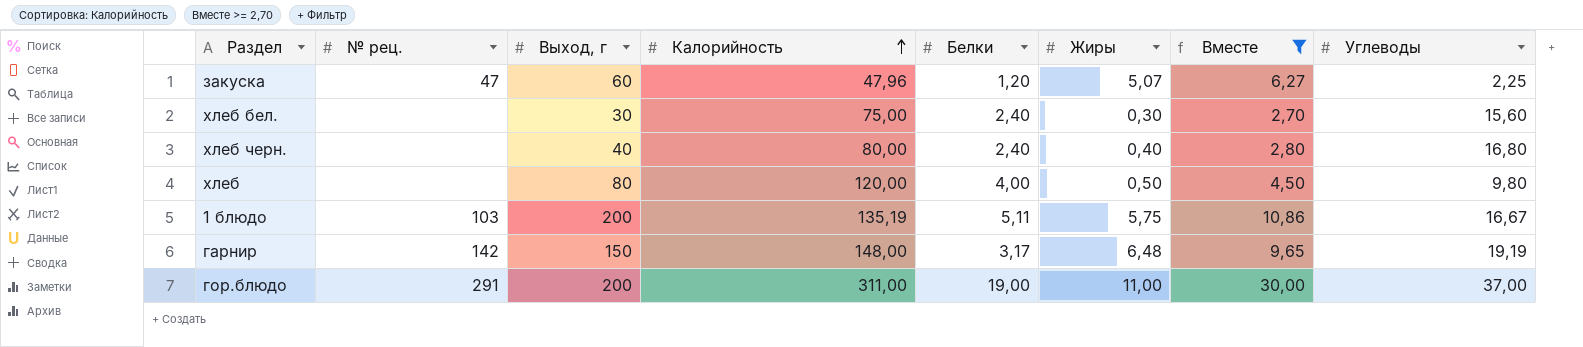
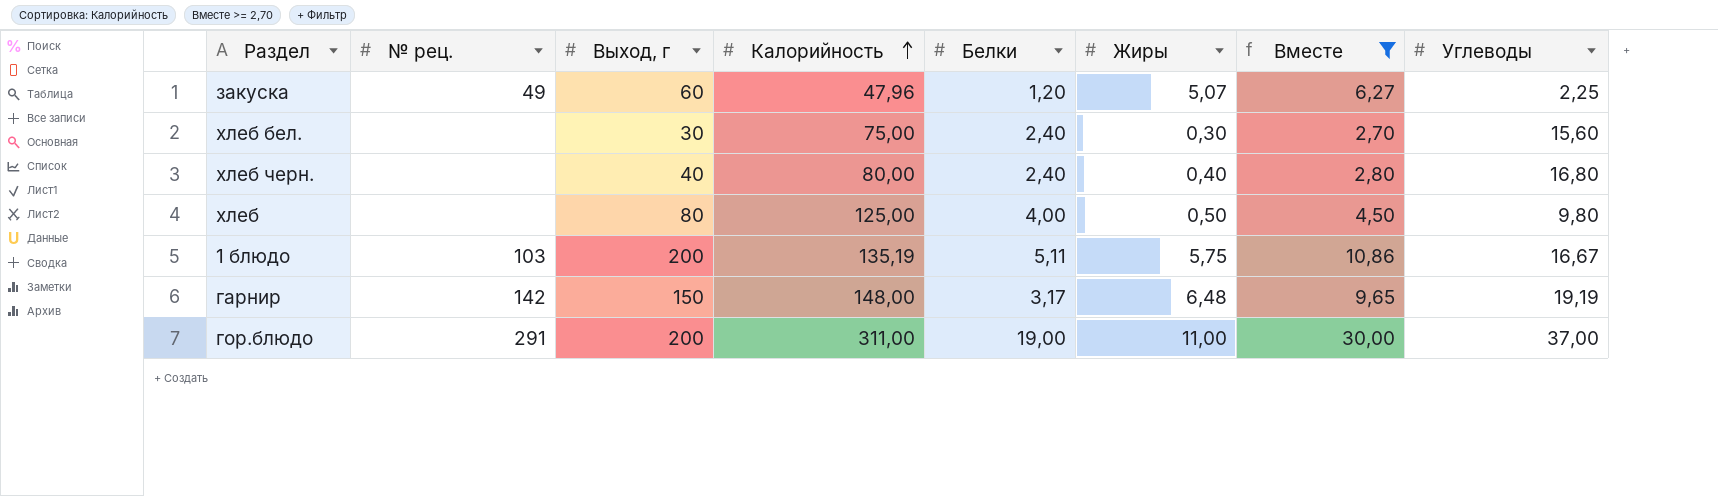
закуска | № рец.: 47 -> 49
хлеб | Калорийность: 120,00 -> 125,00

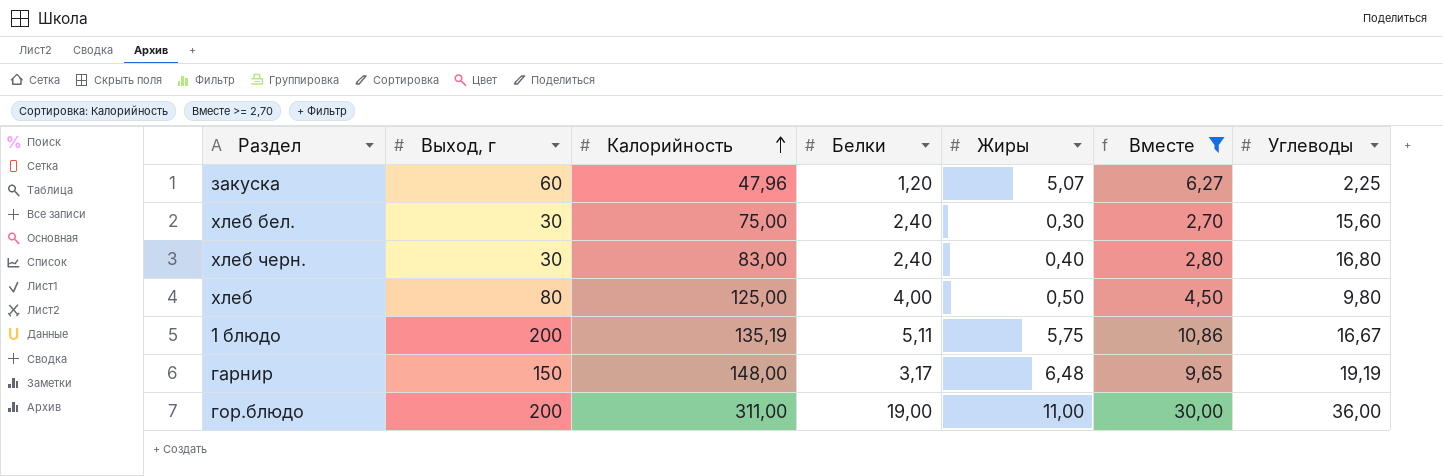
column № рец. | position: 2 -> none
хлеб черн. | Выход, г: 40 -> 30
хлеб черн. | Калорийность: 80,00 -> 83,00
гор.блюдо | Углеводы: 37,00 -> 36,00

